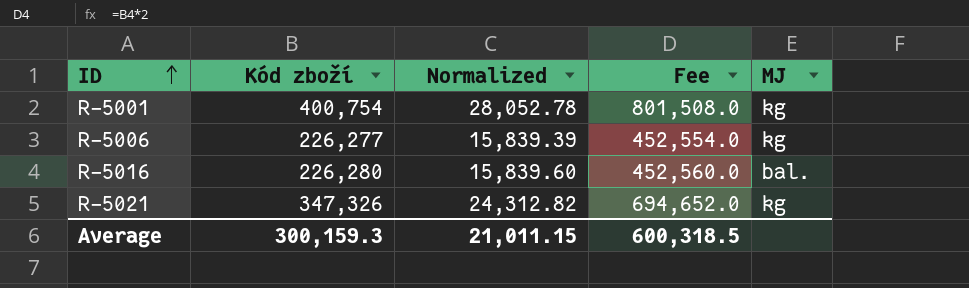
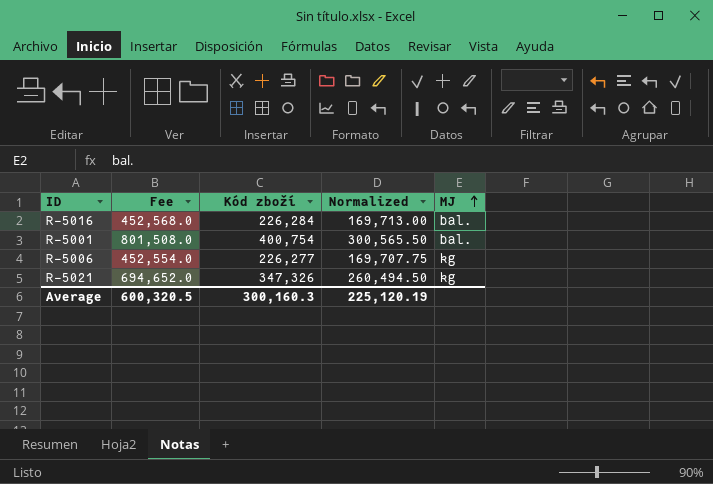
row order: ID ascending -> MJ ascending
column Fee | position: 4 -> 2
column Normalized | formula: [Kód zboží] * 0.07 -> [Kód zboží] * 0.75
R-5016 | Fee: 452,560.0 -> 452,568.0
R-5016 | Kód zboží: 226,280 -> 226,284
R-5001 | MJ: kg -> bal.
Average | Fee: 600,318.5 -> 600,320.5
Average | Kód zboží: 300,159.3 -> 300,160.3
Average | Normalized: 21,011.15 -> 225,120.19

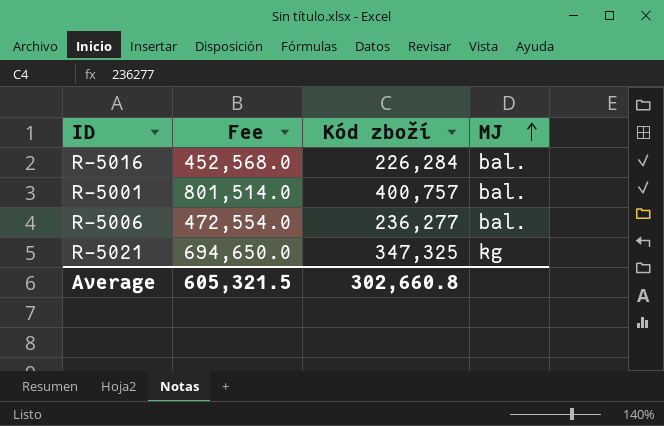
column Normalized | formula: [Kód zboží] * 0.75 -> none
R-5001 | Fee: 801,508.0 -> 801,514.0
R-5001 | Kód zboží: 400,754 -> 400,757
R-5006 | Fee: 452,554.0 -> 472,554.0
R-5006 | Kód zboží: 226,277 -> 236,277
R-5006 | MJ: kg -> bal.
R-5021 | Fee: 694,652.0 -> 694,650.0
R-5021 | Kód zboží: 347,326 -> 347,325
Average | Fee: 600,320.5 -> 605,321.5
Average | Kód zboží: 300,160.3 -> 302,660.8

